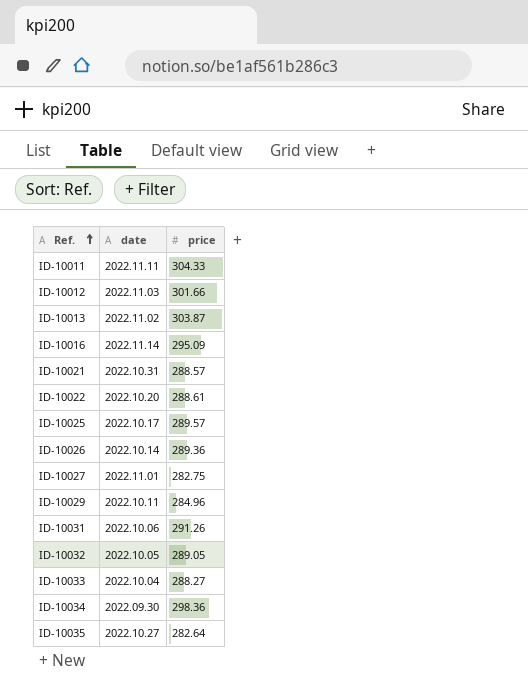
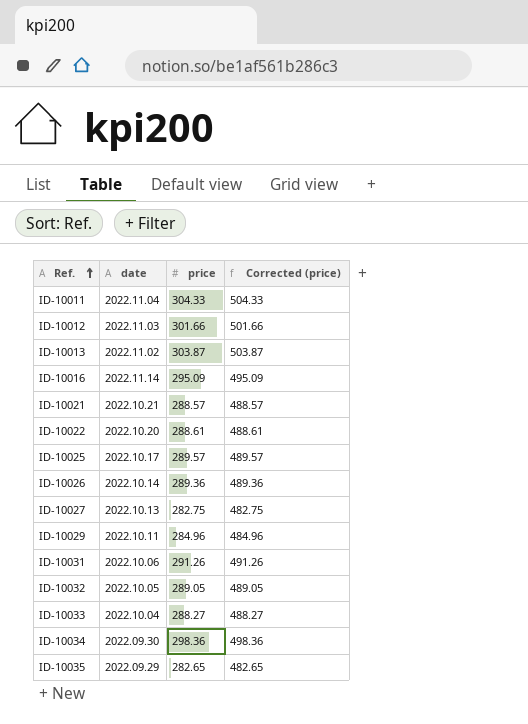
column Corrected (price) | formula: none -> [price] + 200
ID-10011 | date: 2022.11.11 -> 2022.11.04
ID-10021 | date: 2022.10.31 -> 2022.10.21
ID-10027 | date: 2022.11.01 -> 2022.10.13
ID-10035 | date: 2022.10.27 -> 2022.09.29
ID-10035 | price: 282.64 -> 282.65

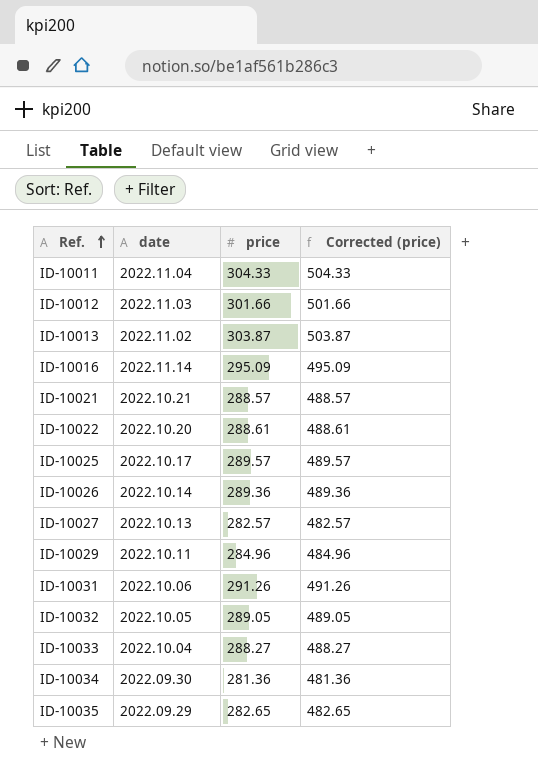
ID-10027 | price: 282.75 -> 282.57
ID-10027 | Corrected (price): 482.75 -> 482.57
ID-10034 | price: 298.36 -> 281.36
ID-10034 | Corrected (price): 498.36 -> 481.36

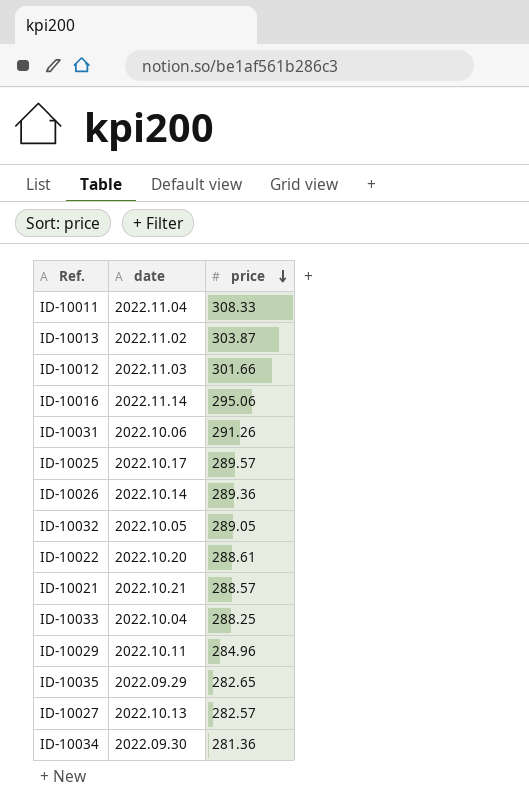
row order: Ref. ascending -> price descending
column Corrected (price) | formula: [price] + 200 -> none
ID-10011 | price: 304.33 -> 308.33
ID-10016 | price: 295.09 -> 295.06
ID-10033 | price: 288.27 -> 288.25

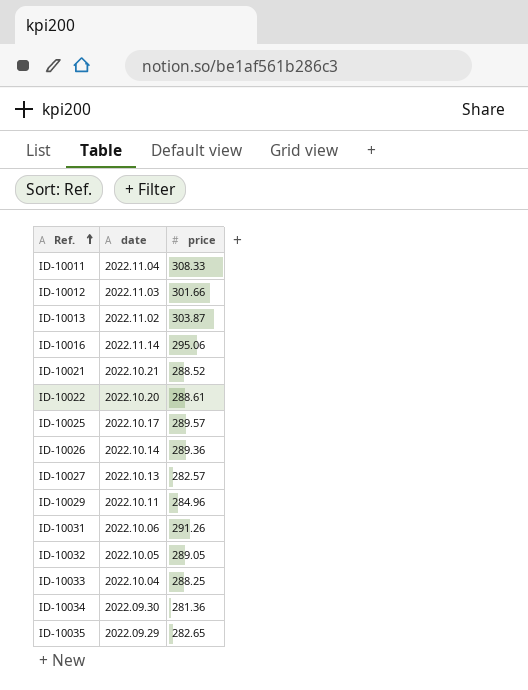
row order: price descending -> Ref. ascending
ID-10021 | price: 288.57 -> 288.52

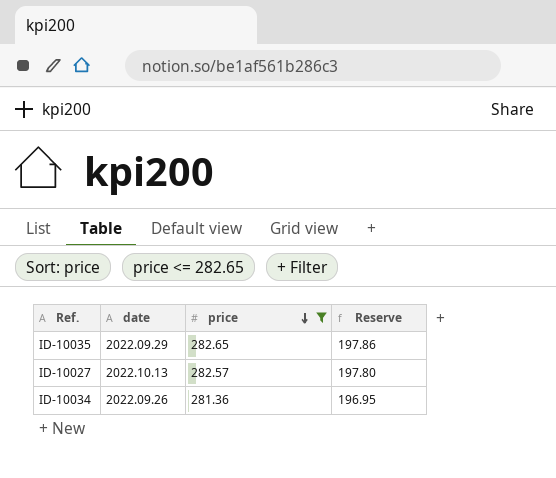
filter: none -> price <= 282.65
row order: Ref. ascending -> price descending
column Reserve | formula: none -> [price] * 0.7
ID-10034 | date: 2022.09.30 -> 2022.09.26

